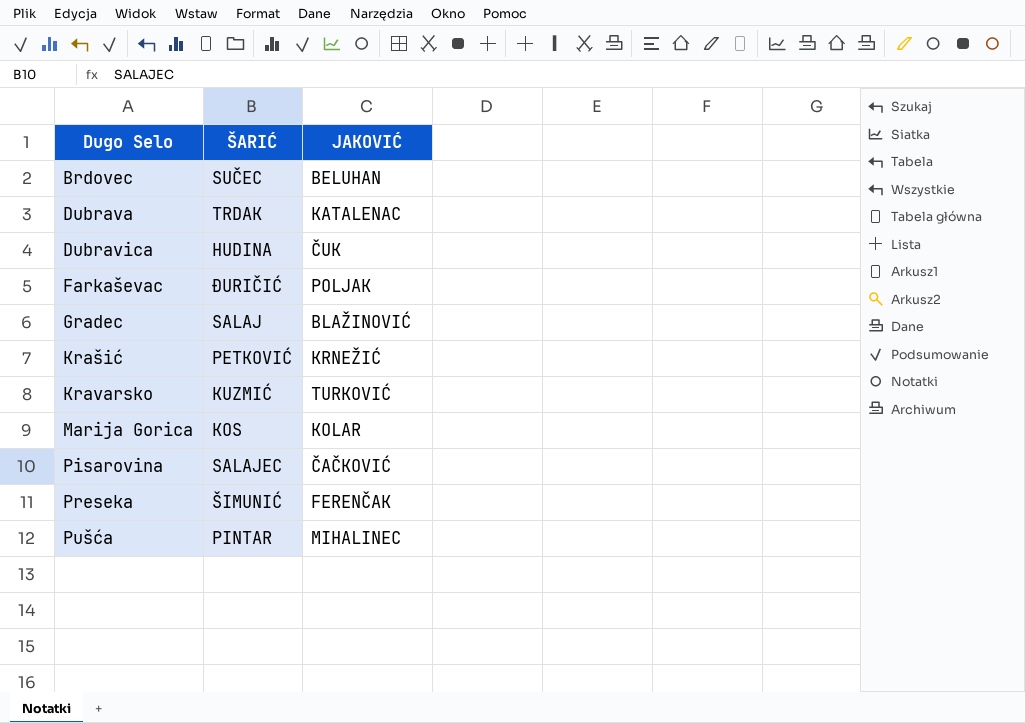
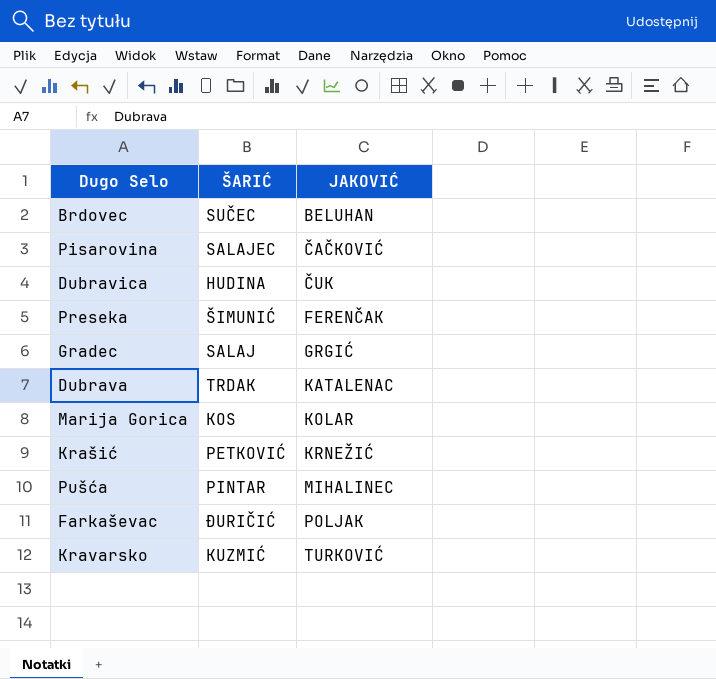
row order: Dugo Selo ascending -> JAKOVIĆ ascending
Gradec | JAKOVIĆ: BLAŽINOVIĆ -> GRGIĆ

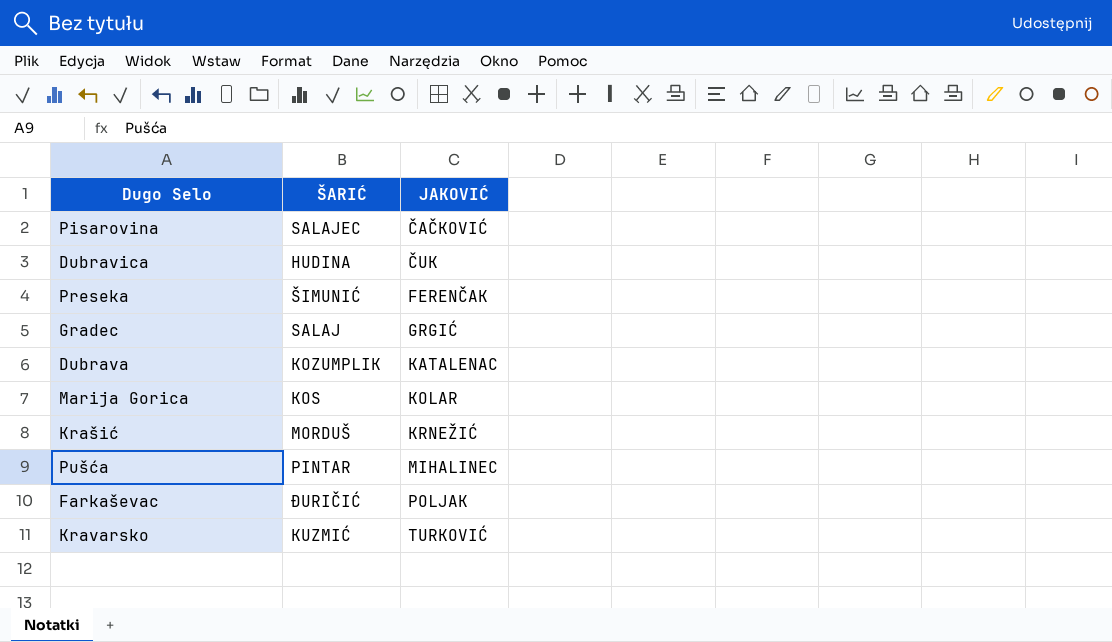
row Brdovec: SUČEC | BELUHAN -> none
Dubrava | ŠARIĆ: TRDAK -> KOZUMPLIK
Krašić | ŠARIĆ: PETKOVIĆ -> MORDUŠ

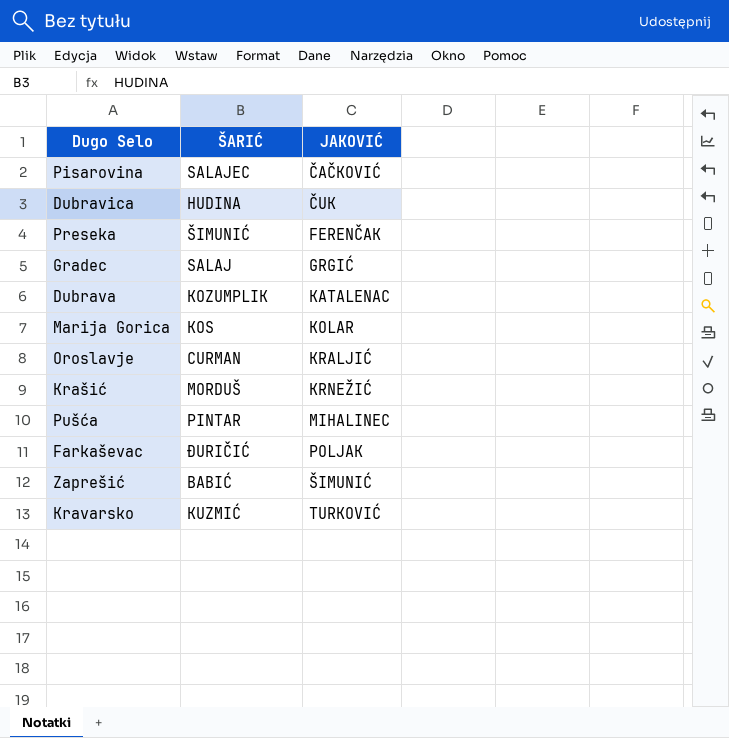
row Oroslavje: none -> CURMAN | KRALJIĆ
row Zaprešić: none -> BABIĆ | ŠIMUNIĆ

